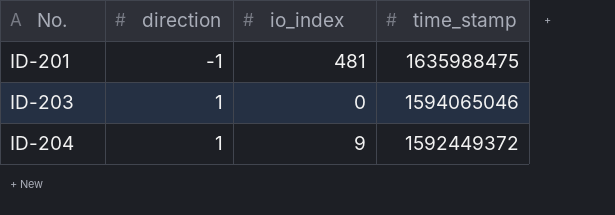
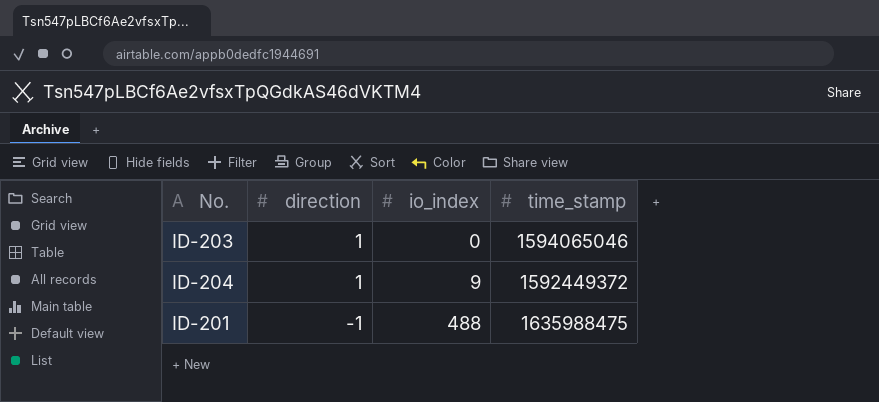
row order: No. ascending -> direction descending
ID-201 | io_index: 481 -> 488

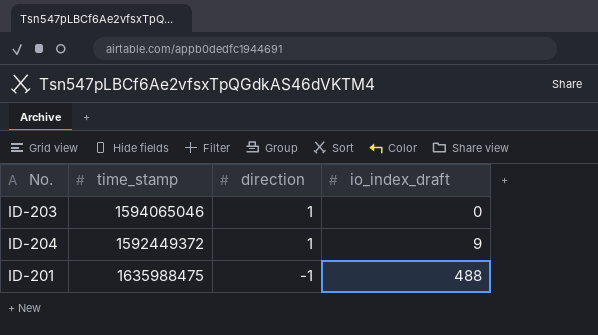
column time_stamp | position: 4 -> 2
column name: io_index -> io_index_draft

